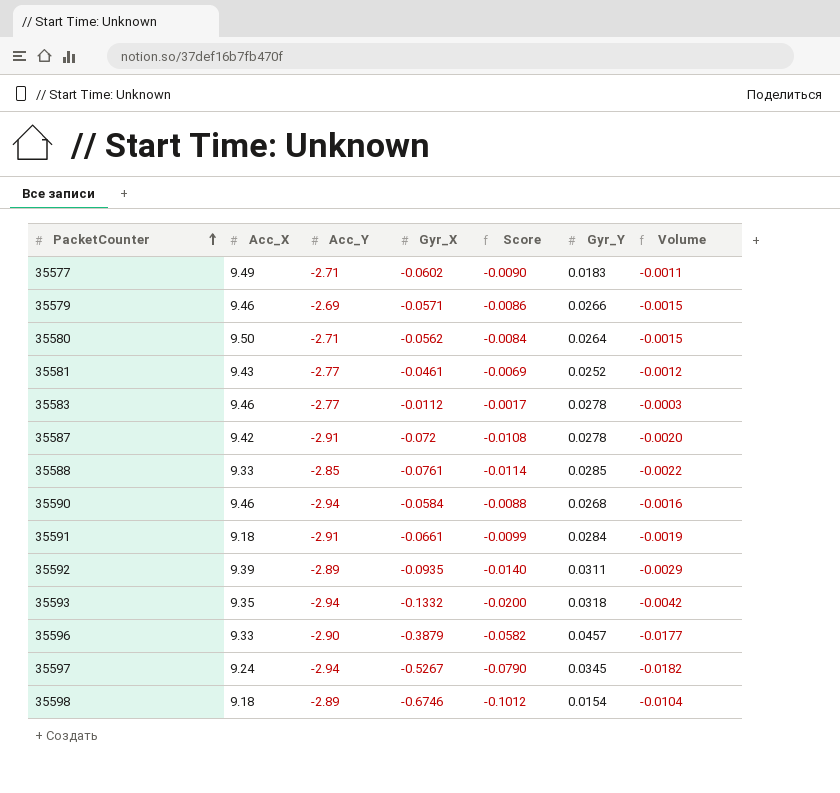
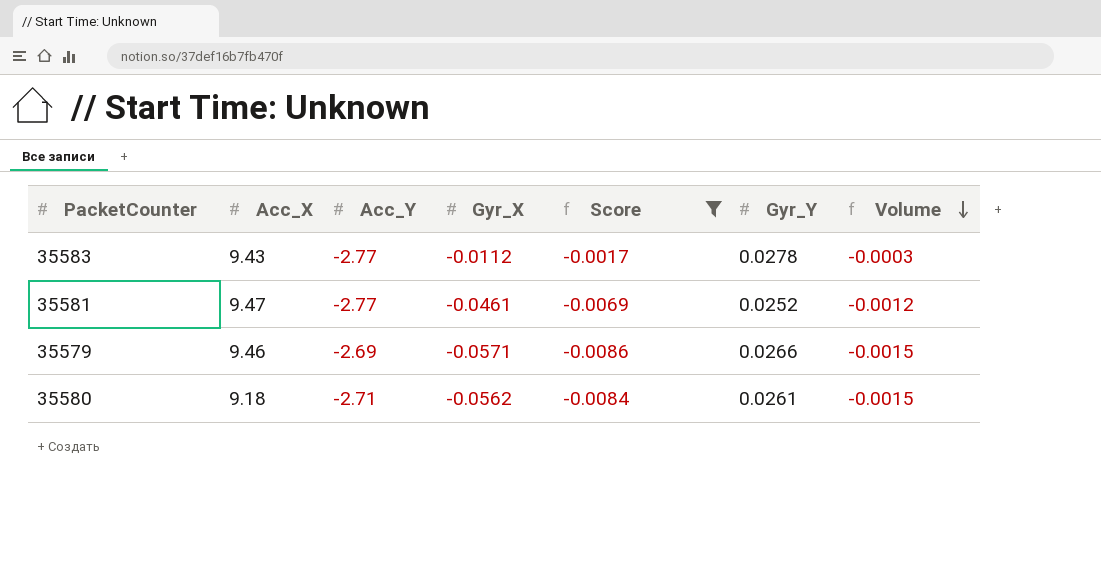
filter: none -> Score >= -0.0086
row order: PacketCounter ascending -> Volume descending
35583 | Acc_X: 9.46 -> 9.43
35581 | Acc_X: 9.43 -> 9.47
35580 | Acc_X: 9.50 -> 9.18
35580 | Gyr_Y: 0.0264 -> 0.0261

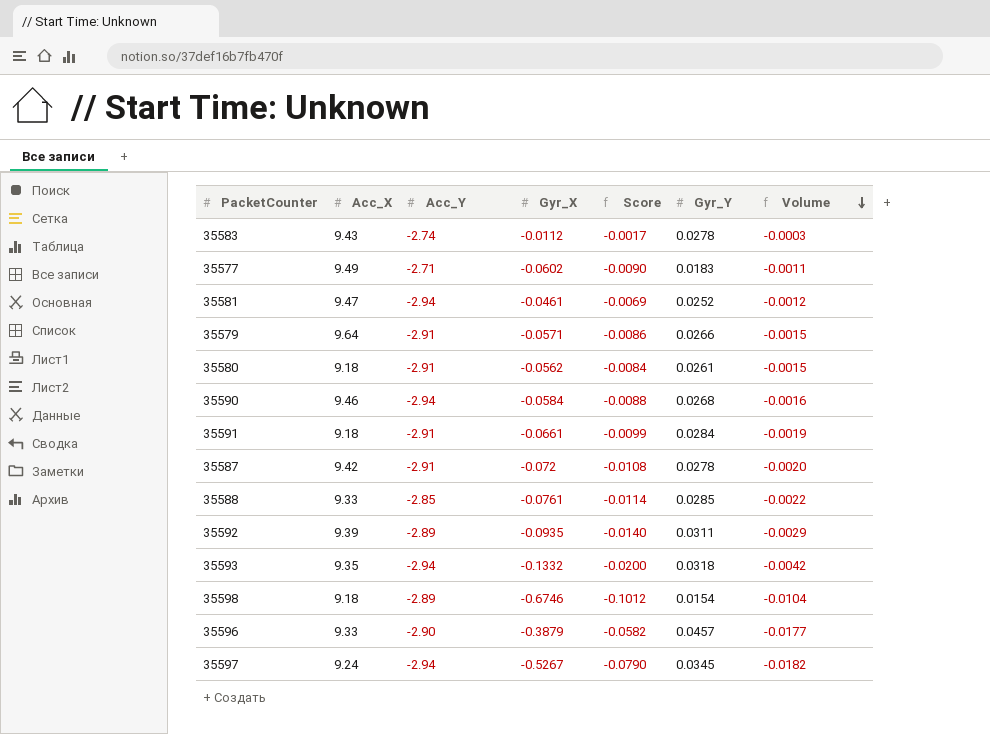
filter: Score >= -0.0086 -> none
35583 | Acc_Y: -2.77 -> -2.74
35581 | Acc_Y: -2.77 -> -2.94
35579 | Acc_X: 9.46 -> 9.64
35579 | Acc_Y: -2.69 -> -2.91
35580 | Acc_Y: -2.71 -> -2.91

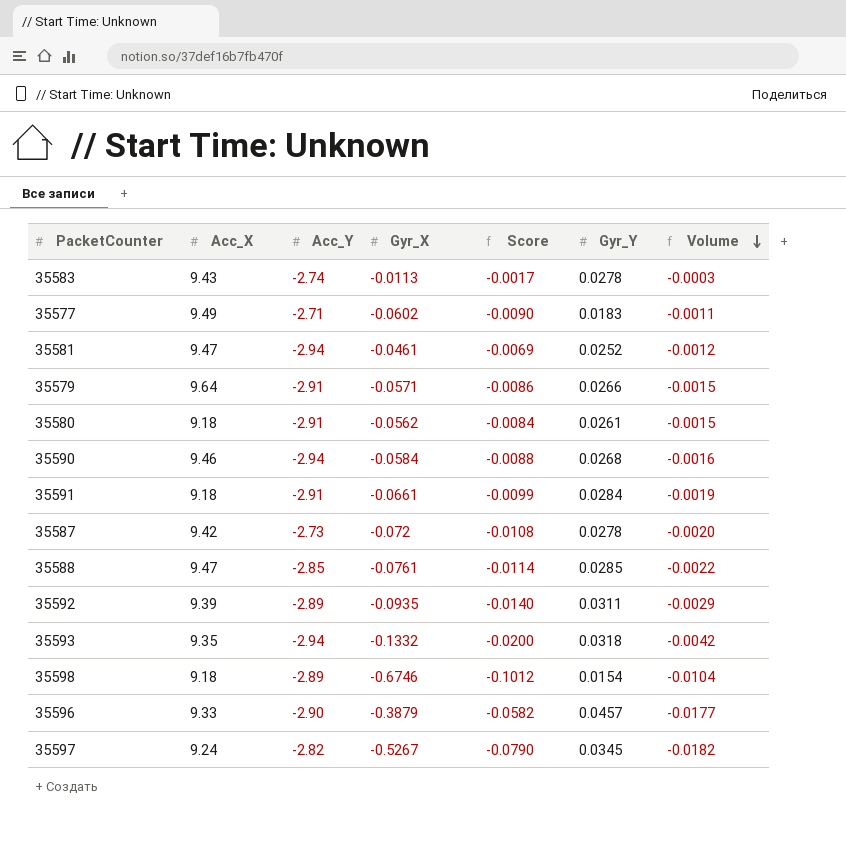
35583 | Gyr_X: -0.0112 -> -0.0113
35587 | Acc_Y: -2.91 -> -2.73
35588 | Acc_X: 9.33 -> 9.47
35597 | Acc_Y: -2.94 -> -2.82

